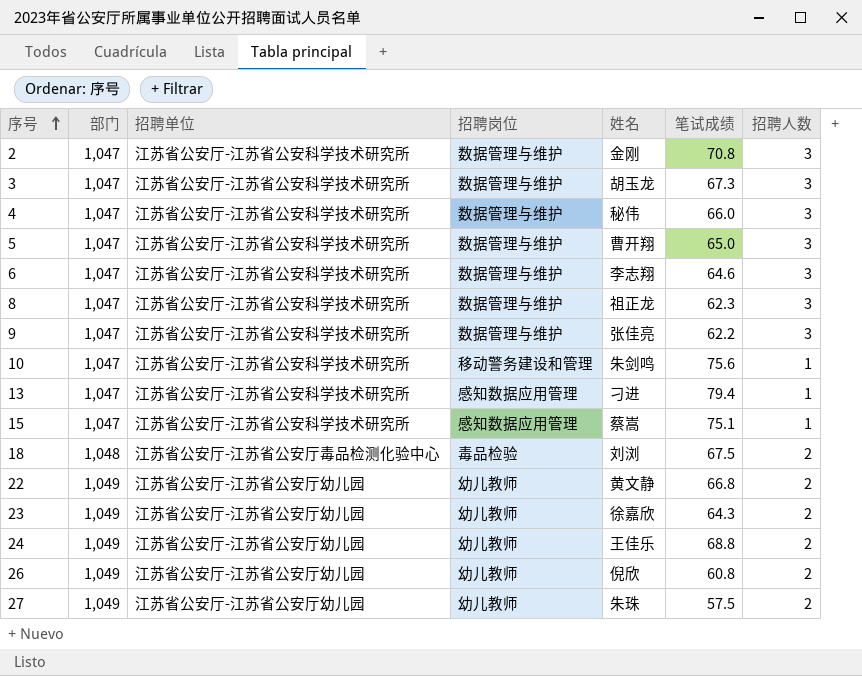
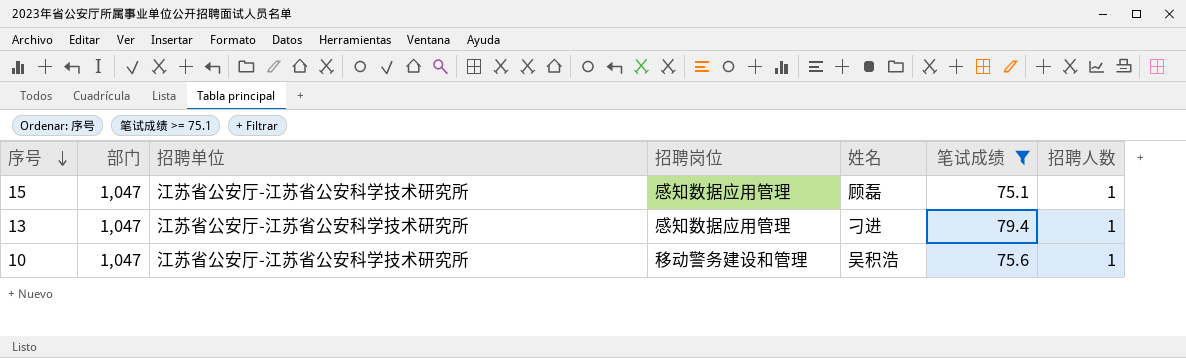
filter: none -> 笔试成绩 >= 75.1
row order: 序号 ascending -> 序号 descending
15 | 姓名: 蔡嵩 -> 顾磊
10 | 姓名: 朱剑鸣 -> 吴积浩

